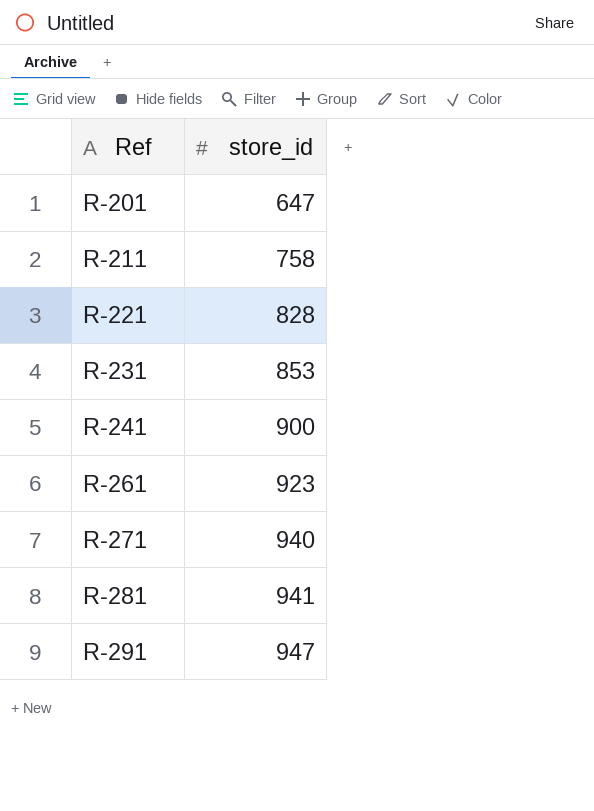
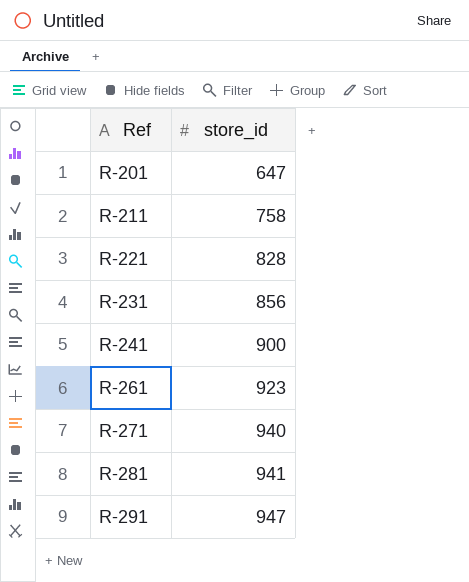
R-231 | store_id: 853 -> 856

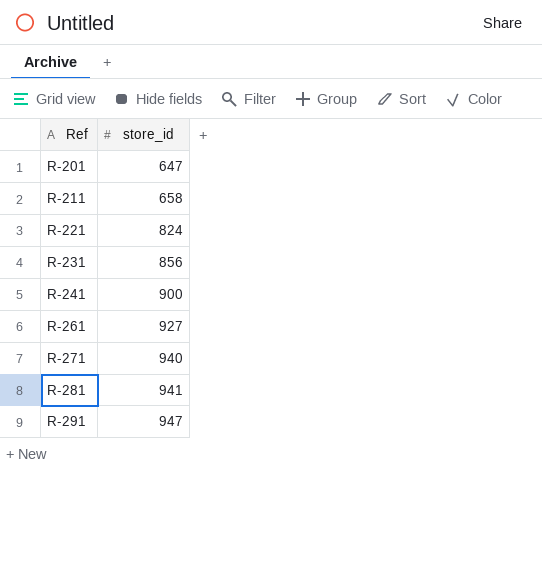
R-211 | store_id: 758 -> 658
R-221 | store_id: 828 -> 824
R-261 | store_id: 923 -> 927

